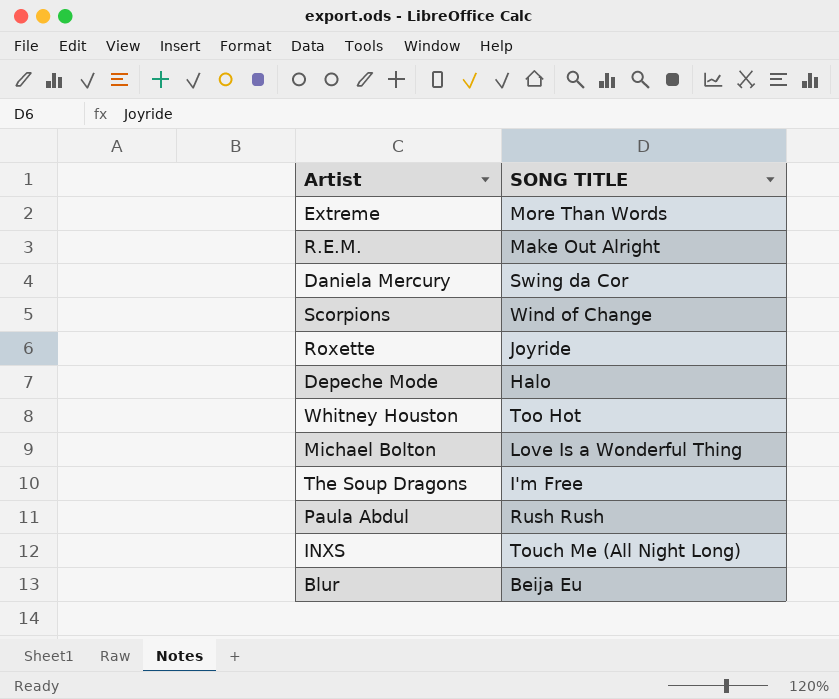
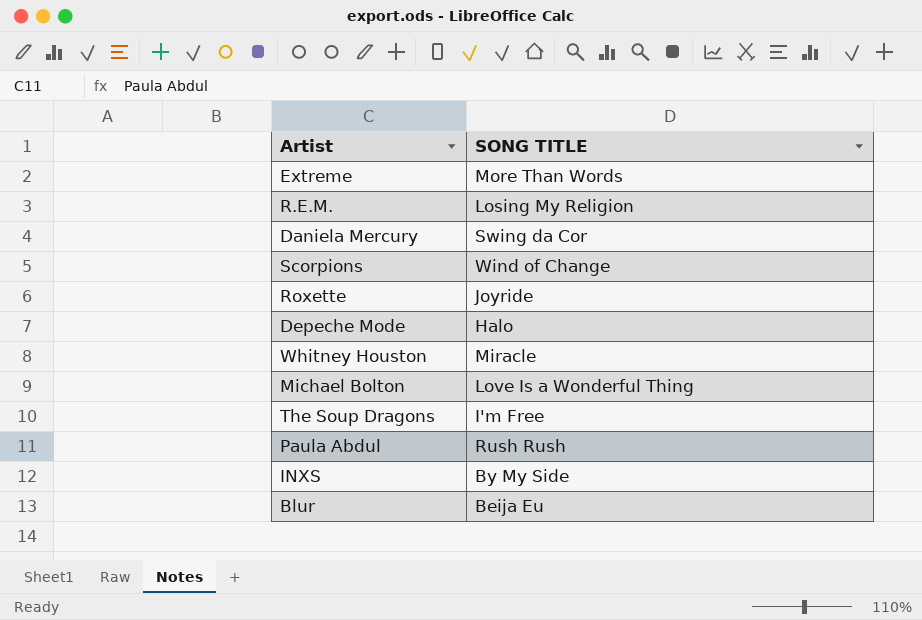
R.E.M. | SONG TITLE: Make Out Alright -> Losing My Religion
Whitney Houston | SONG TITLE: Too Hot -> Miracle
INXS | SONG TITLE: Touch Me (All Night Long) -> By My Side

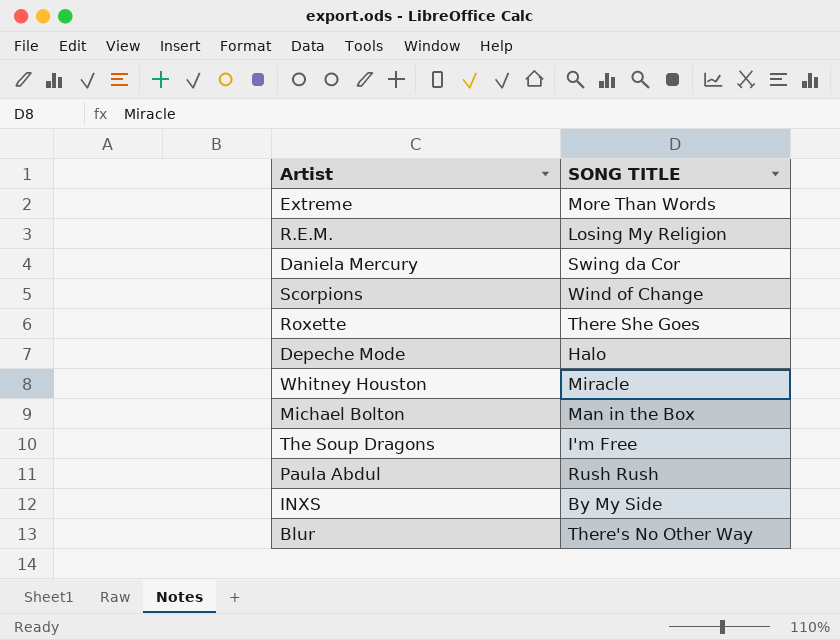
Roxette | SONG TITLE: Joyride -> There She Goes
Michael Bolton | SONG TITLE: Love Is a Wonderful Thing -> Man in the Box
Blur | SONG TITLE: Beija Eu -> There's No Other Way

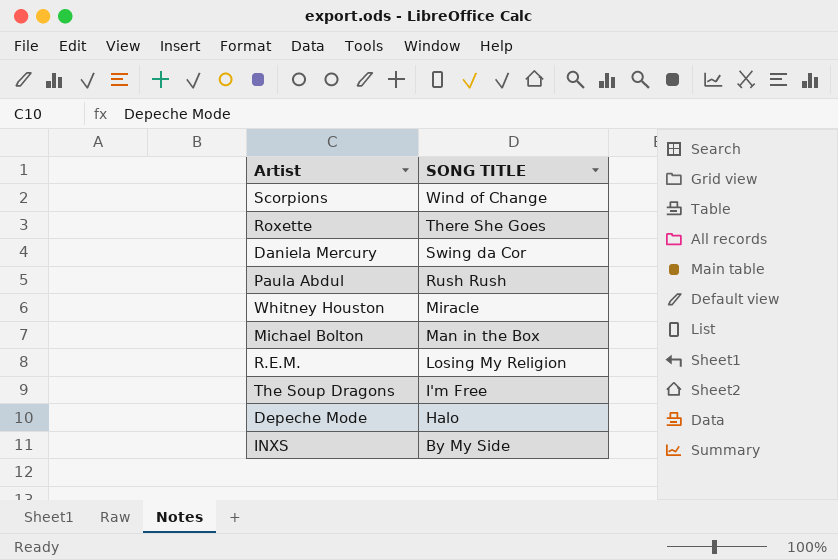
row order: none -> SONG TITLE descending
row Extreme: More Than Words -> none
row Blur: There's No Other Way -> none

